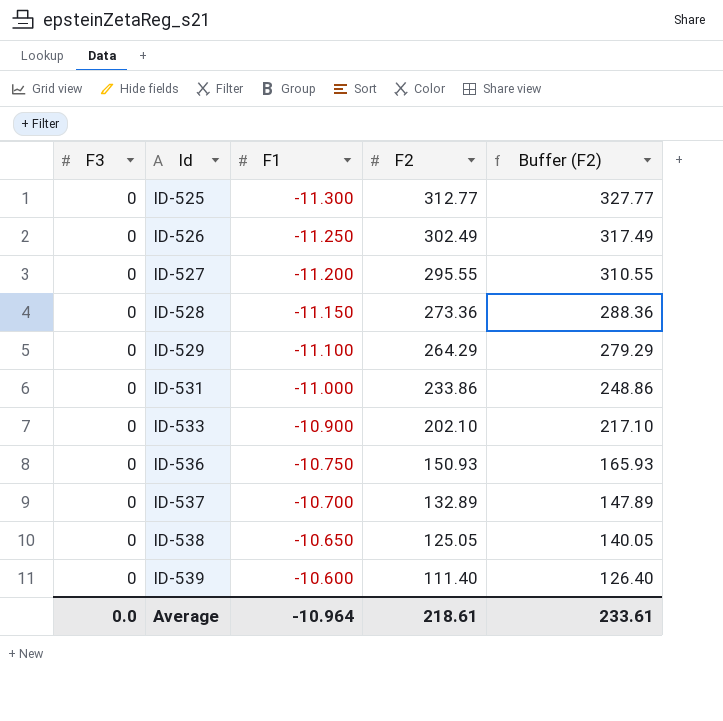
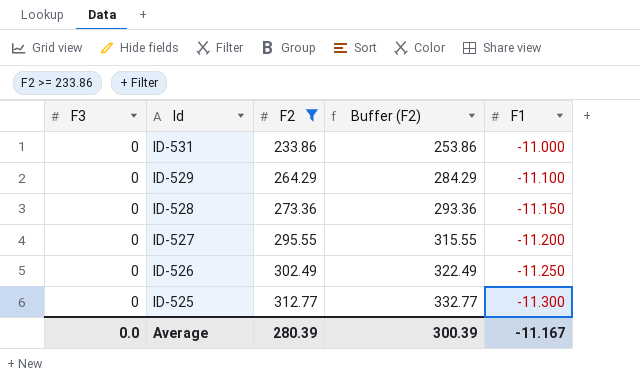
filter: none -> F2 >= 233.86
row order: Id ascending -> Id descending
column Buffer (F2) | formula: [F2] + 15 -> [F2] + 20
column F1 | position: 3 -> 5
Average | F2: 218.61 -> 280.39
Average | Buffer (F2): 233.61 -> 300.39
Average | F1: -10.964 -> -11.167

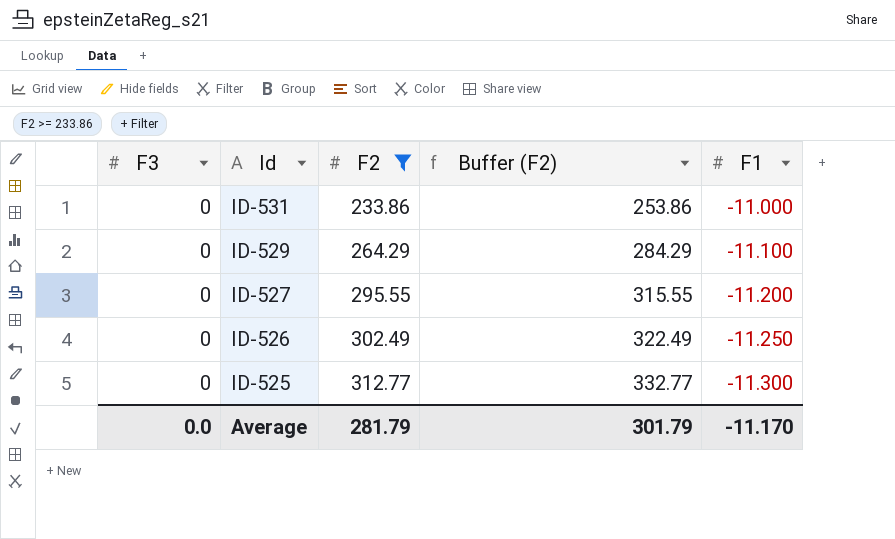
row ID-528: 0 | 273.36 | 293.36 | -11.150 -> none
Average | F2: 280.39 -> 281.79
Average | Buffer (F2): 300.39 -> 301.79
Average | F1: -11.167 -> -11.170

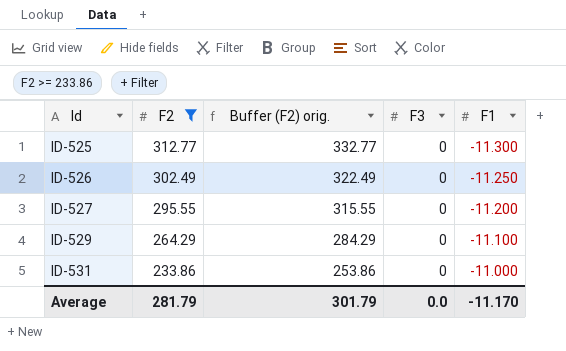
row order: Id descending -> Id ascending
column name: Buffer (F2) -> Buffer (F2) orig.
column F3 | position: 1 -> 4

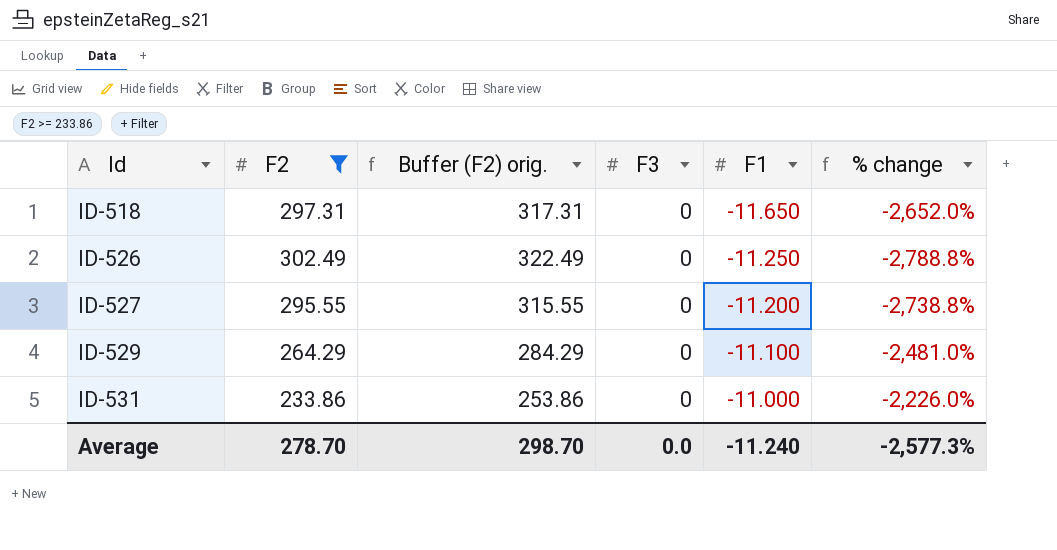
column % change | formula: none -> ([F2] - [F1]) / [F1]
row ID-525: 312.77 | 332.77 | 0 | -11.300 -> none
row ID-518: none -> 297.31 | 317.31 | 0 | -11.650 | -2,652.0%
Average | F2: 281.79 -> 278.70
Average | Buffer (F2) orig.: 301.79 -> 298.70
Average | F1: -11.170 -> -11.240

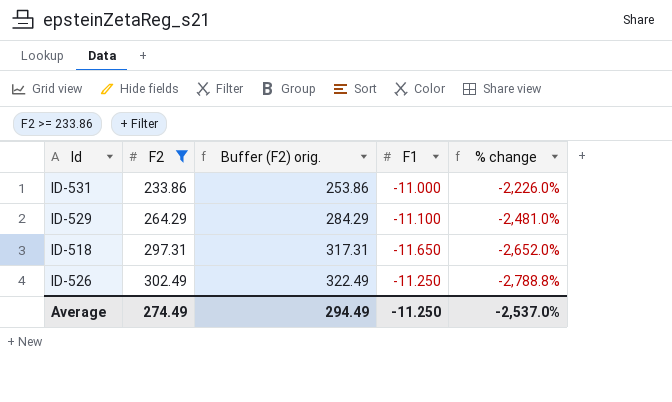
row order: Id ascending -> F2 ascending
column F3 | position: 4 -> none
row ID-527: 295.55 | 315.55 | 0 | -11.200 | -2,738.8% -> none
Average | F2: 278.70 -> 274.49
Average | Buffer (F2) orig.: 298.70 -> 294.49
Average | F1: -11.240 -> -11.250
Average | % change: -2,577.3% -> -2,537.0%

